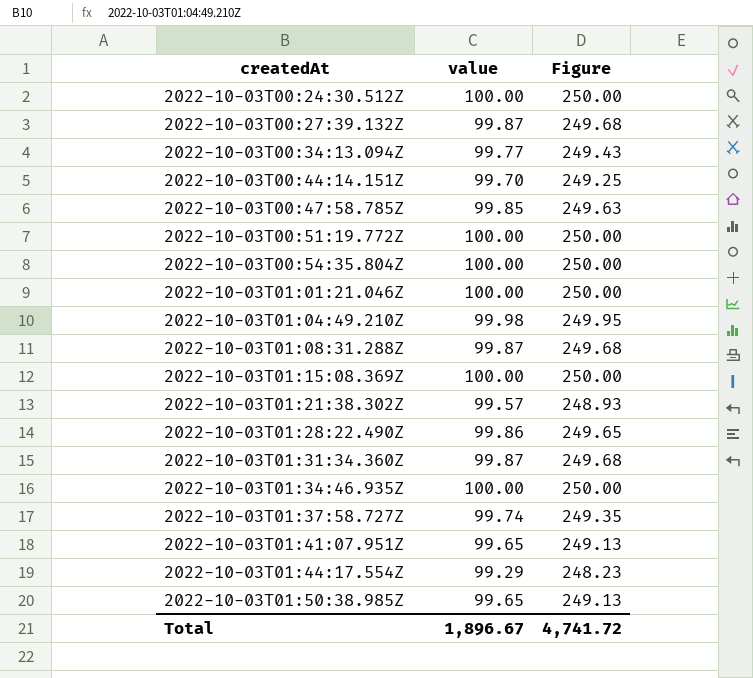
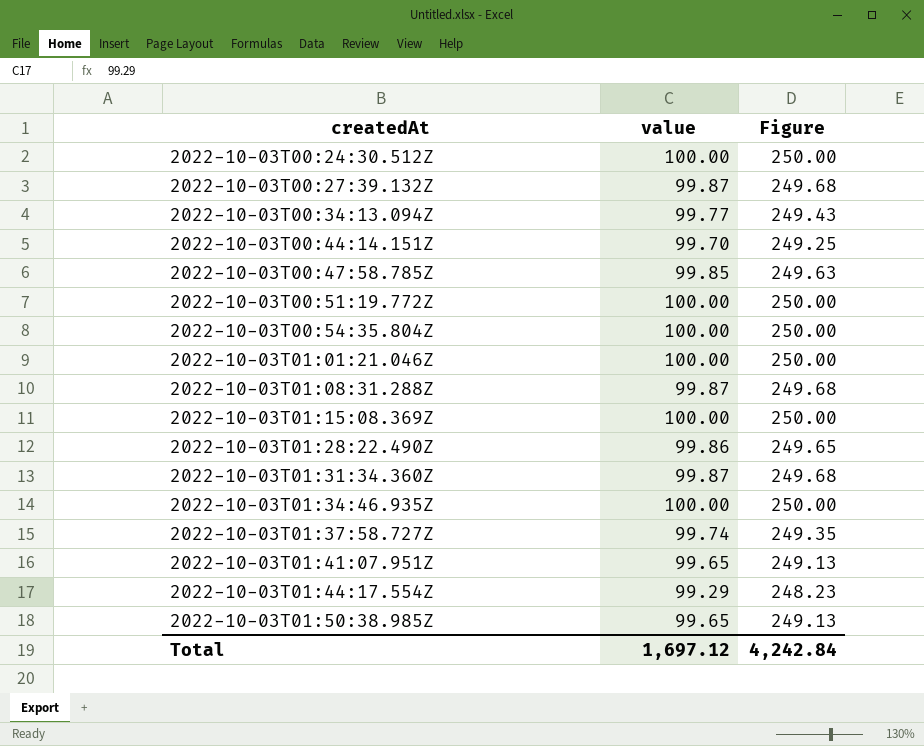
row 2022-10-03T01:04:49.210Z: 99.98 | 249.95 -> none
row 2022-10-03T01:21:38.302Z: 99.57 | 248.93 -> none
Total | value: 1,896.67 -> 1,697.12
Total | Figure: 4,741.72 -> 4,242.84

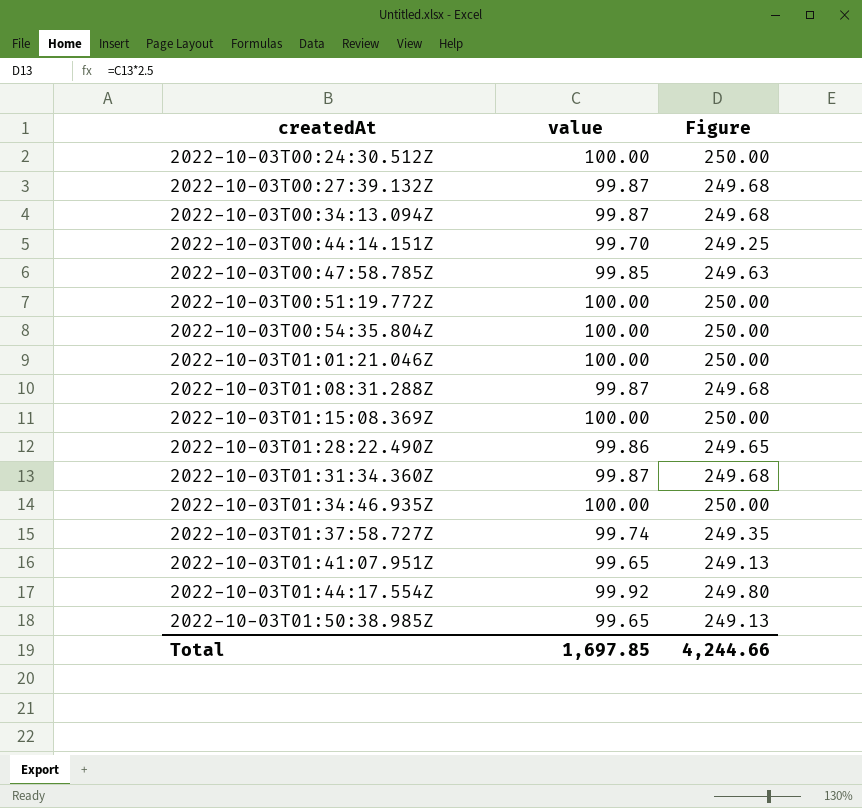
2022-10-03T00:34:13.094Z | value: 99.77 -> 99.87
2022-10-03T00:34:13.094Z | Figure: 249.43 -> 249.68
2022-10-03T01:44:17.554Z | value: 99.29 -> 99.92
2022-10-03T01:44:17.554Z | Figure: 248.23 -> 249.80
Total | value: 1,697.12 -> 1,697.85
Total | Figure: 4,242.84 -> 4,244.66

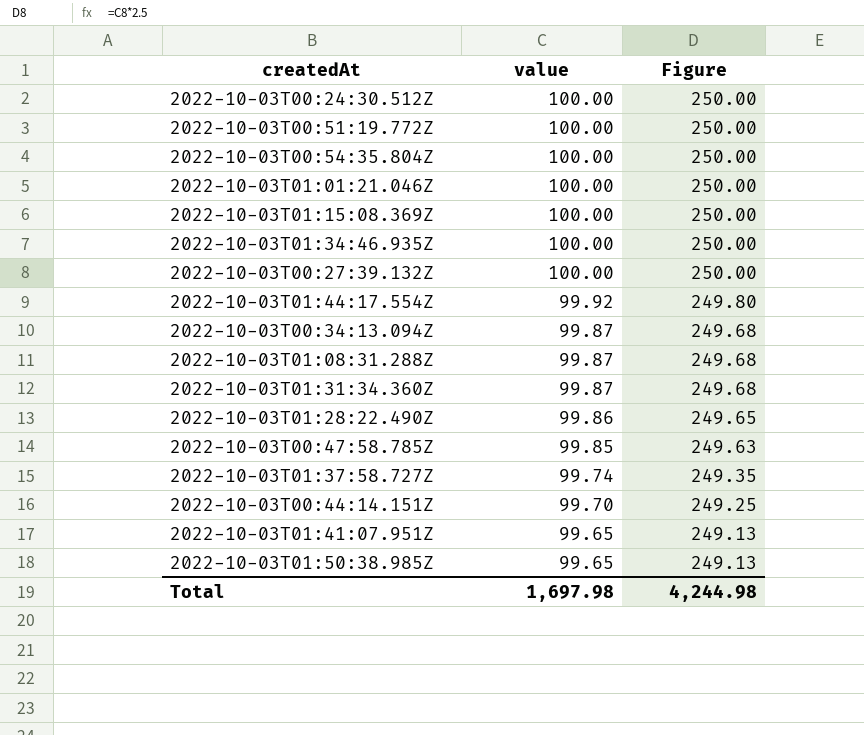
row order: createdAt ascending -> value descending
2022-10-03T00:27:39.132Z | value: 99.87 -> 100.00
2022-10-03T00:27:39.132Z | Figure: 249.68 -> 250.00
Total | value: 1,697.85 -> 1,697.98
Total | Figure: 4,244.66 -> 4,244.98

